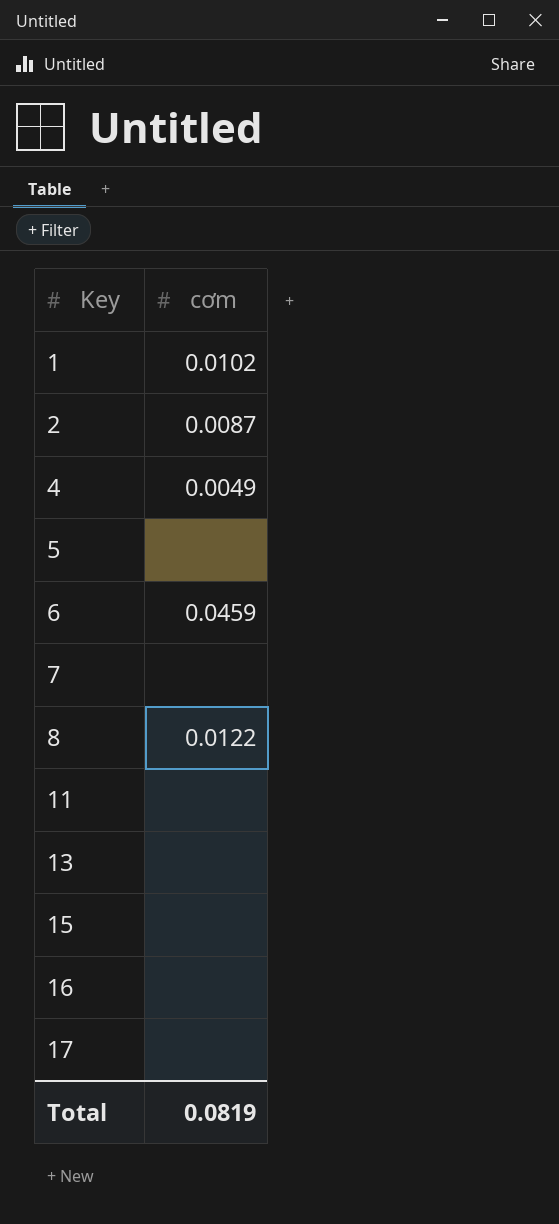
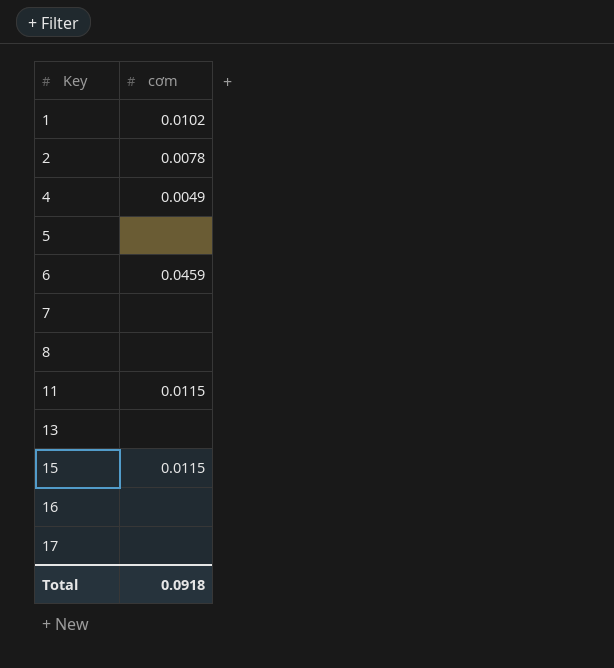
2 | cơm: 0.0087 -> 0.0078
8 | cơm: 0.0122 -> none
11 | cơm: none -> 0.0115
15 | cơm: none -> 0.0115
Total | cơm: 0.0819 -> 0.0918

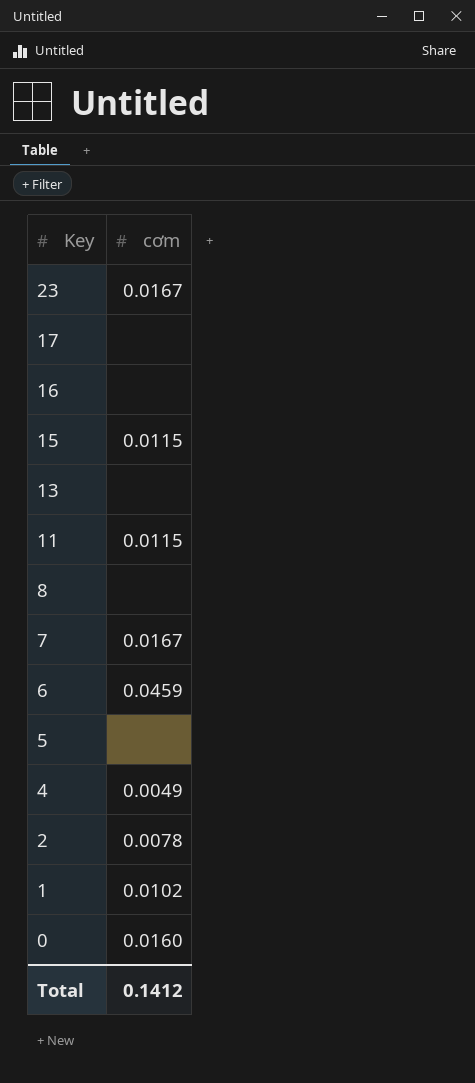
row order: Key ascending -> Key descending
row 23: none -> 0.0167
7 | cơm: none -> 0.0167
row 0: none -> 0.0160
Total | cơm: 0.0918 -> 0.1412

